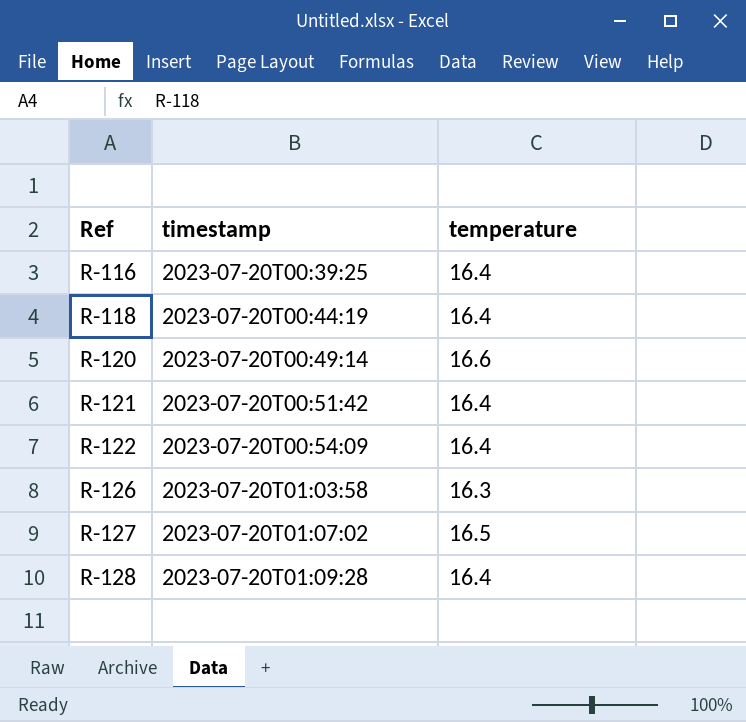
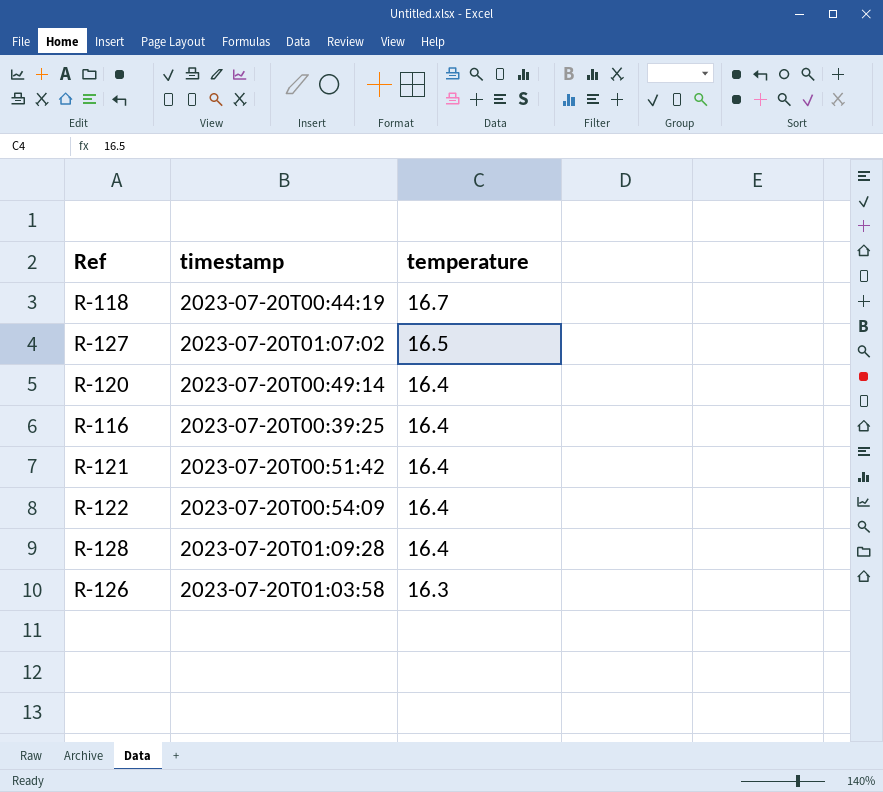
row order: Ref ascending -> temperature descending
R-118 | temperature: 16.4 -> 16.7
R-120 | temperature: 16.6 -> 16.4

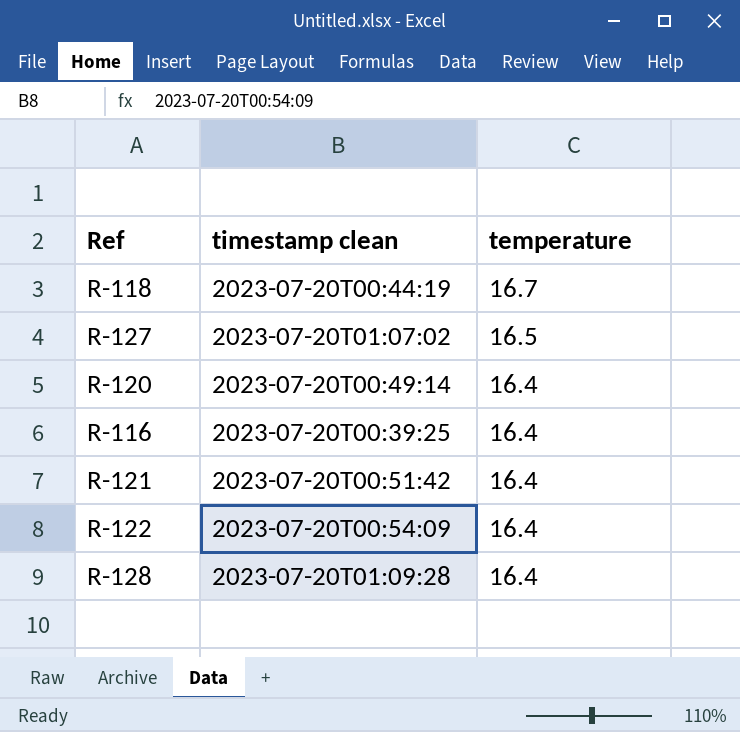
column name: timestamp -> timestamp clean
row R-126: 2023-07-20T01:03:58 | 16.3 -> none

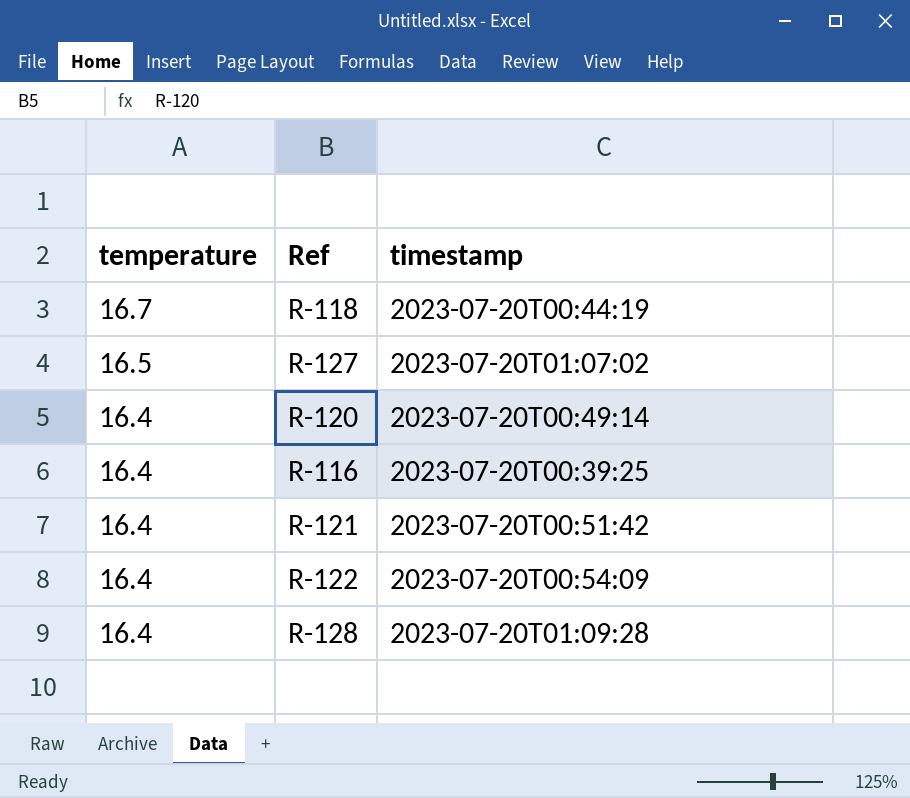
column temperature | position: 3 -> 1
column name: timestamp clean -> timestamp

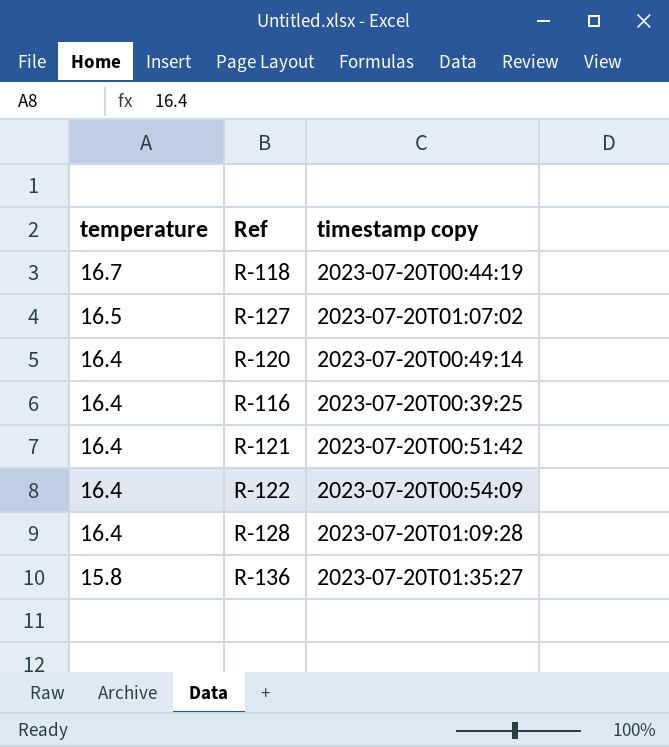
column name: timestamp -> timestamp copy
row R-136: none -> 15.8 | 2023-07-20T01:35:27

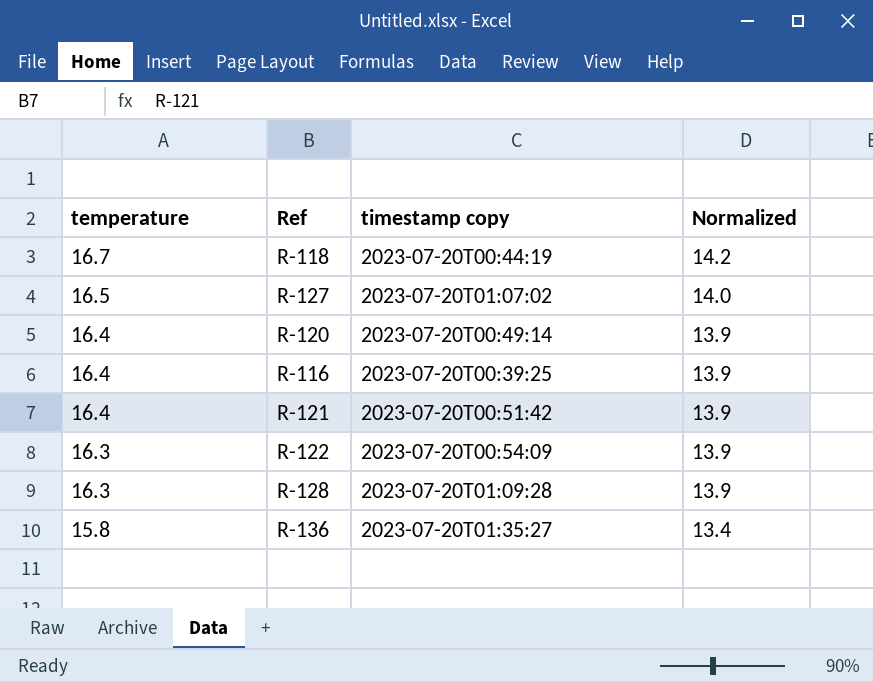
column Normalized | formula: none -> [temperature] * 0.85
R-122 | temperature: 16.4 -> 16.3
R-128 | temperature: 16.4 -> 16.3

